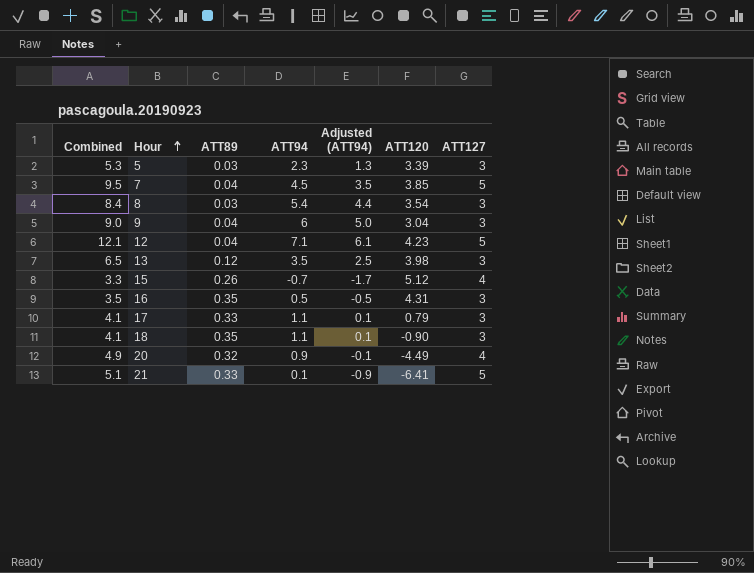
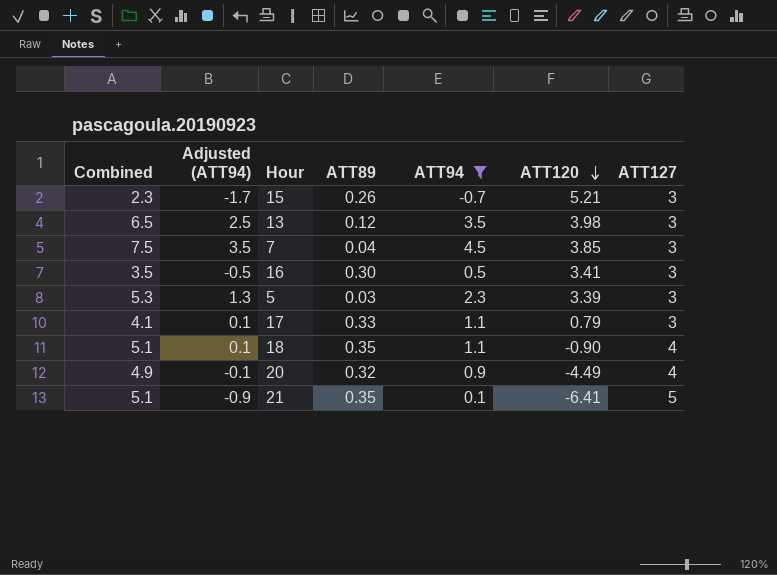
filter: none -> ATT94 <= 4.5
row order: Hour ascending -> ATT120 descending
column Adjusted (ATT94) | position: 5 -> 2
15 | Combined: 3.3 -> 2.3
15 | ATT120: 5.12 -> 5.21
15 | ATT127: 4 -> 3
7 | Combined: 9.5 -> 7.5
7 | ATT127: 5 -> 3
16 | ATT89: 0.35 -> 0.30
16 | ATT120: 4.31 -> 3.41
18 | Combined: 4.1 -> 5.1
18 | ATT127: 3 -> 4
21 | ATT89: 0.33 -> 0.35

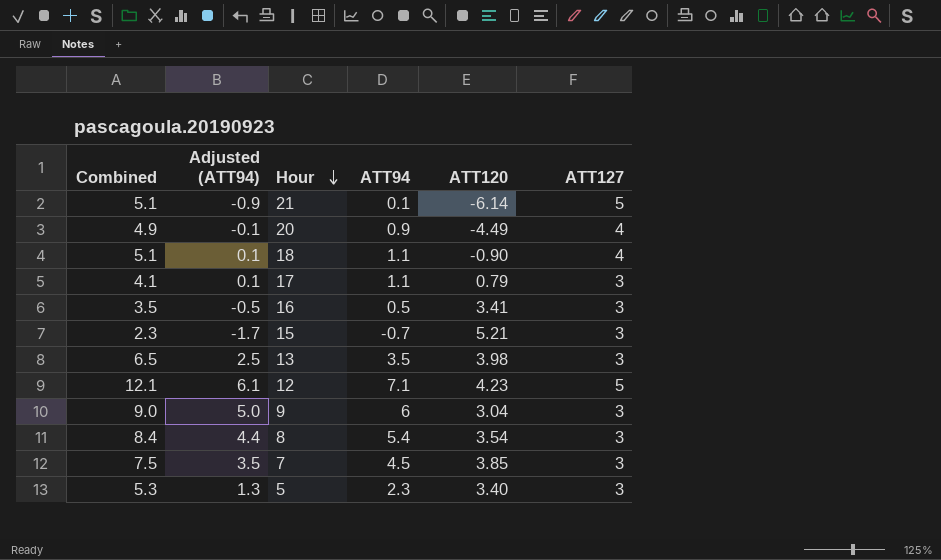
filter: ATT94 <= 4.5 -> none
row order: ATT120 descending -> Hour descending
column ATT89 | position: 4 -> none
21 | ATT120: -6.41 -> -6.14
5 | ATT120: 3.39 -> 3.40

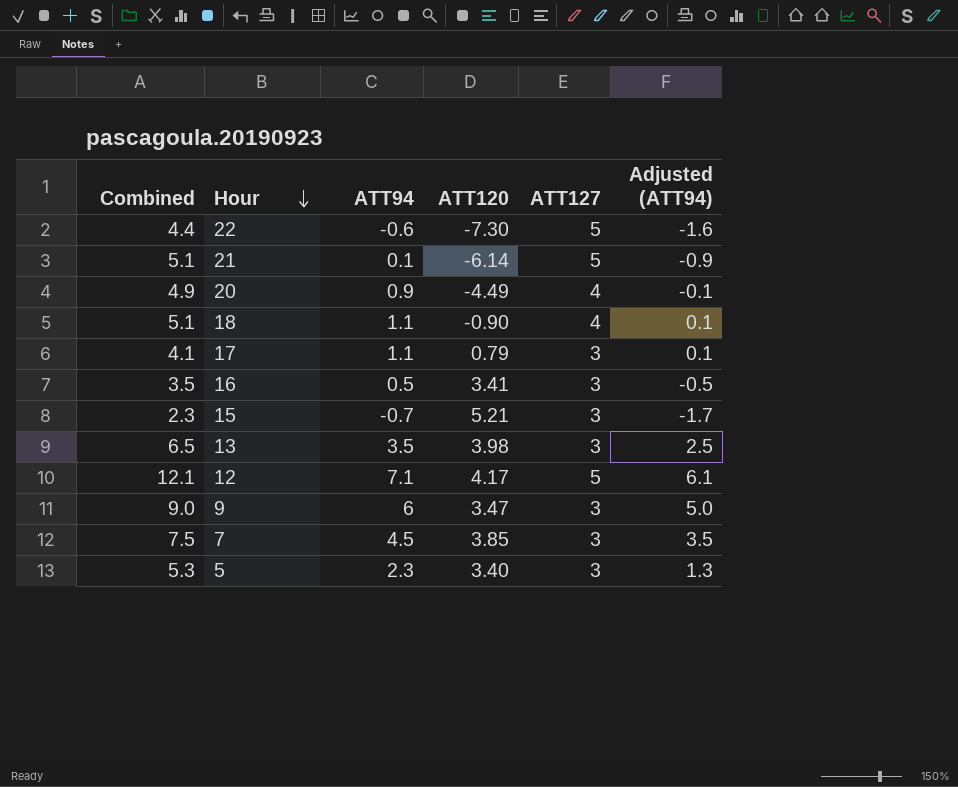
column Adjusted (ATT94) | position: 2 -> 6
row 8: 8.4 | 4.4 | 5.4 | 3.54 | 3 -> none
row 22: none -> 4.4 | -0.6 | -7.30 | 5 | -1.6
12 | ATT120: 4.23 -> 4.17
9 | ATT120: 3.04 -> 3.47

